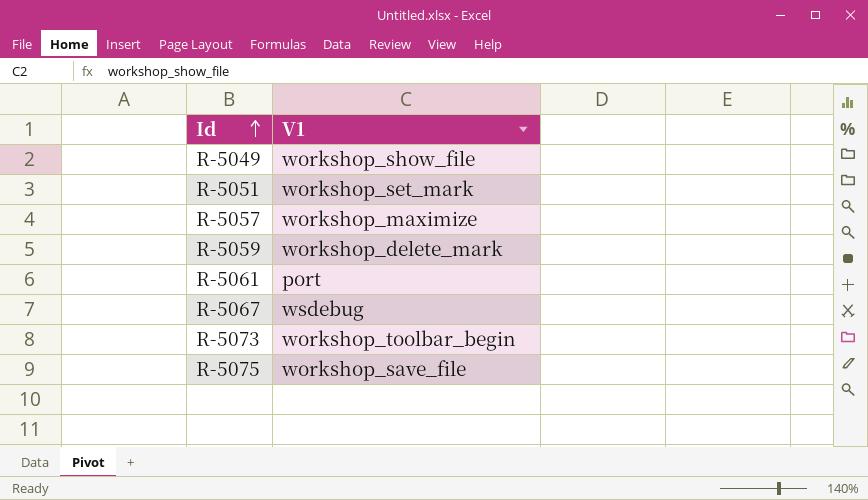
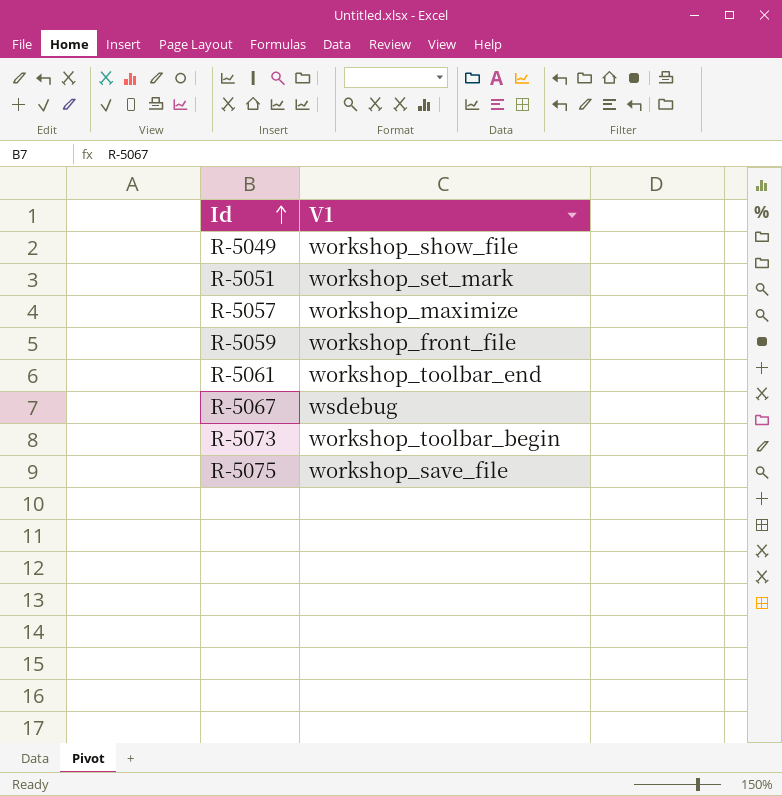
R-5059 | V1: workshop_delete_mark -> workshop_front_file
R-5061 | V1: port -> workshop_toolbar_end

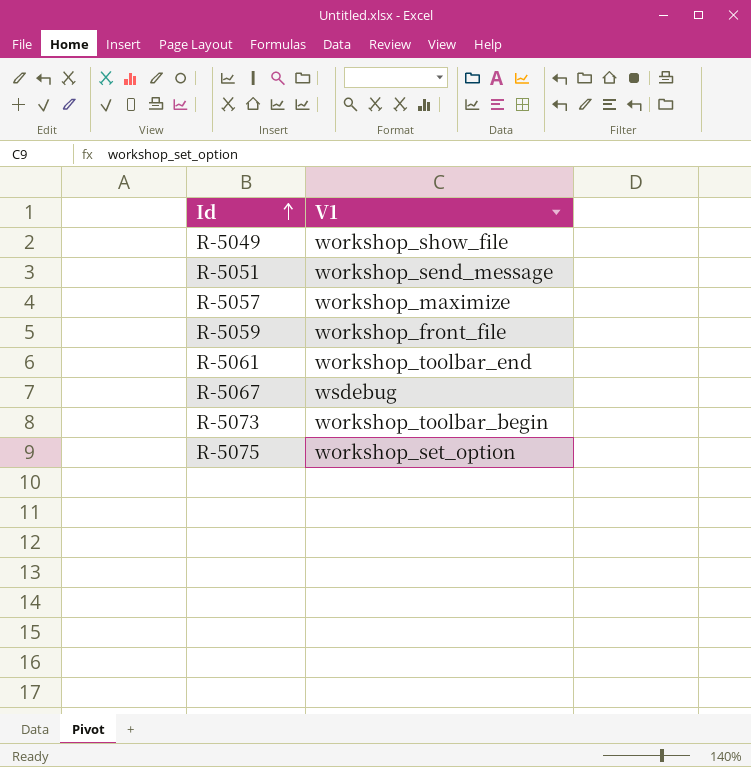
R-5051 | V1: workshop_set_mark -> workshop_send_message
R-5075 | V1: workshop_save_file -> workshop_set_option

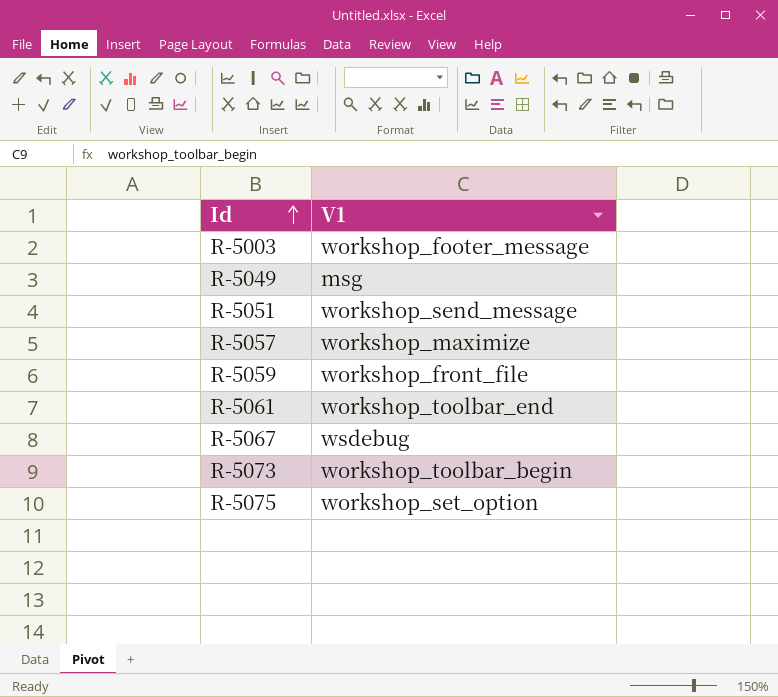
row R-5003: none -> workshop_footer_message
R-5049 | V1: workshop_show_file -> msg

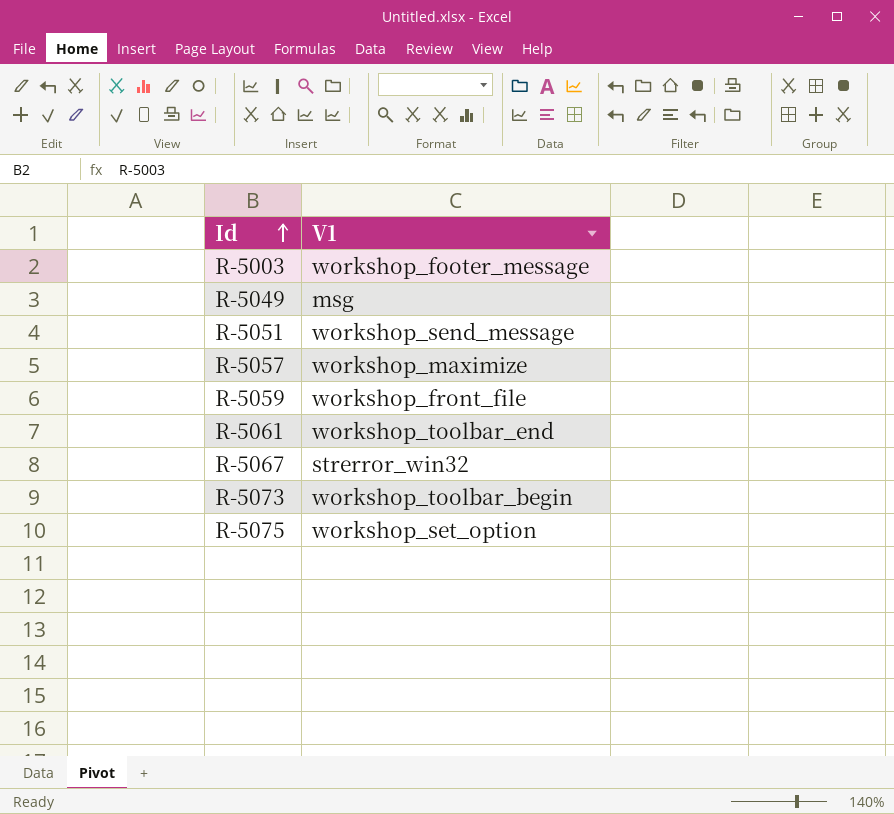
R-5067 | V1: wsdebug -> strerror_win32

